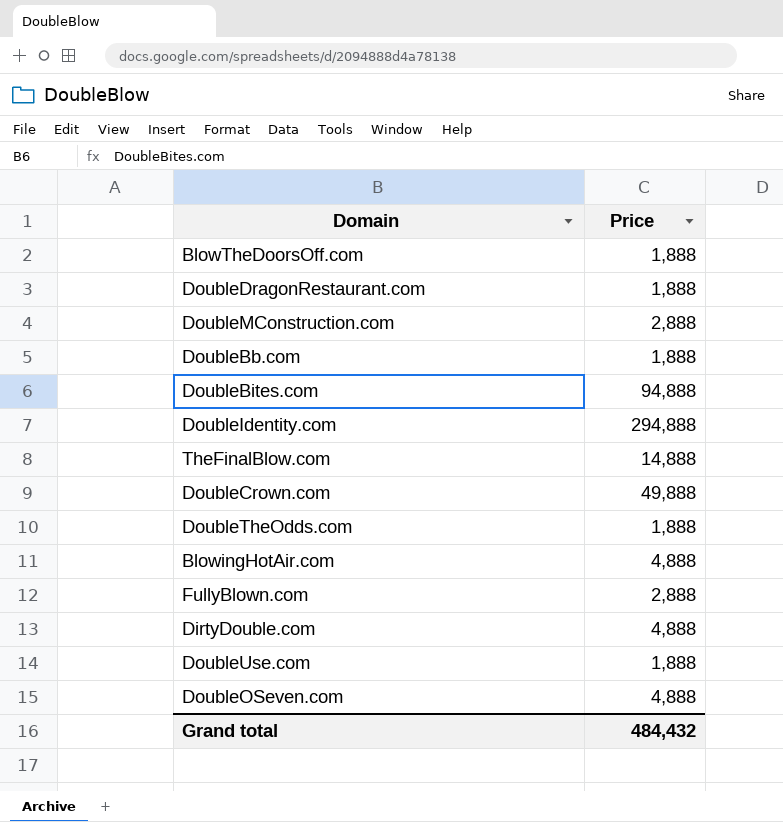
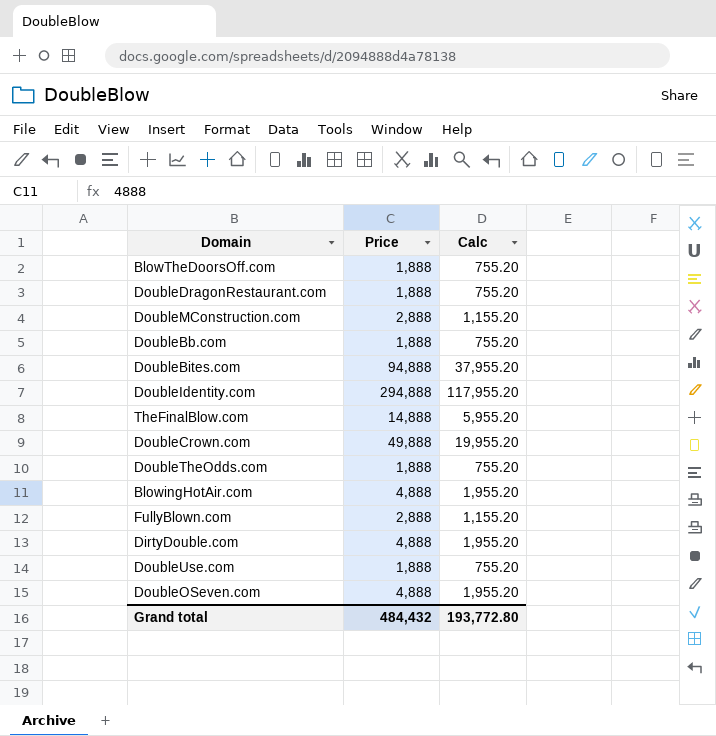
column Calc | formula: none -> [Price] * 0.4

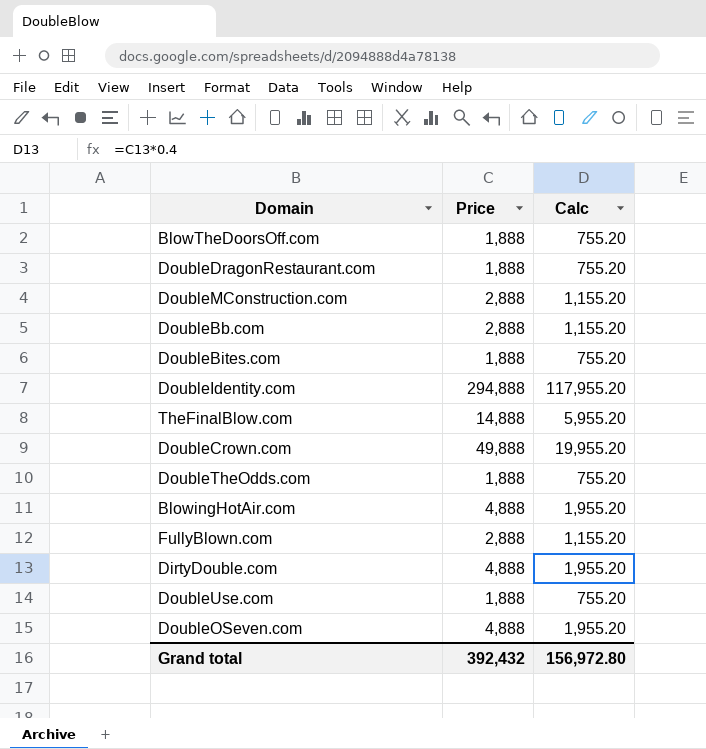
DoubleBb.com | Price: 1,888 -> 2,888
DoubleBb.com | Calc: 755.20 -> 1,155.20
DoubleBites.com | Price: 94,888 -> 1,888
DoubleBites.com | Calc: 37,955.20 -> 755.20
Grand total | Price: 484,432 -> 392,432
Grand total | Calc: 193,772.80 -> 156,972.80

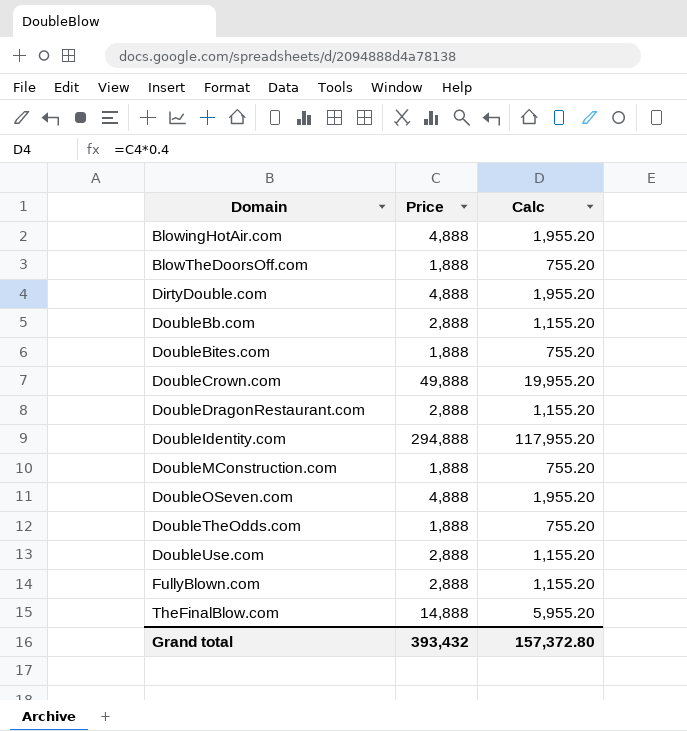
row order: none -> Domain ascending
DoubleDragonRestaurant.com | Price: 1,888 -> 2,888
DoubleDragonRestaurant.com | Calc: 755.20 -> 1,155.20
DoubleMConstruction.com | Price: 2,888 -> 1,888
DoubleMConstruction.com | Calc: 1,155.20 -> 755.20
DoubleUse.com | Price: 1,888 -> 2,888
DoubleUse.com | Calc: 755.20 -> 1,155.20
Grand total | Price: 392,432 -> 393,432
Grand total | Calc: 156,972.80 -> 157,372.80

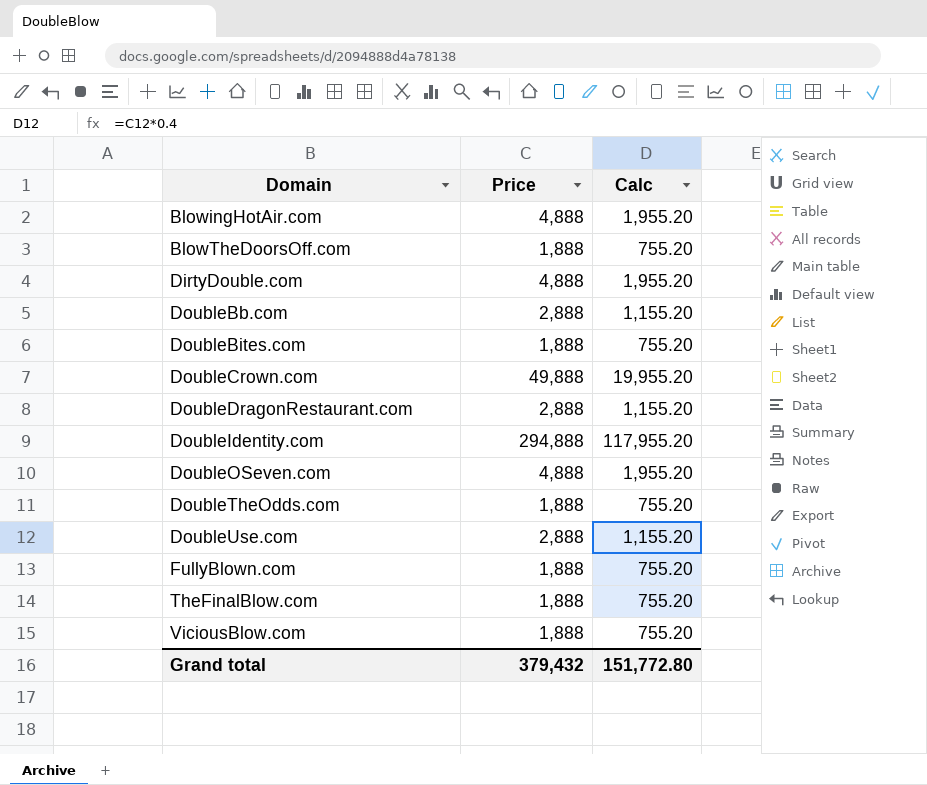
row DoubleMConstruction.com: 1,888 | 755.20 -> none
FullyBlown.com | Price: 2,888 -> 1,888
FullyBlown.com | Calc: 1,155.20 -> 755.20
TheFinalBlow.com | Price: 14,888 -> 1,888
TheFinalBlow.com | Calc: 5,955.20 -> 755.20
row ViciousBlow.com: none -> 1,888 | 755.20
Grand total | Price: 393,432 -> 379,432
Grand total | Calc: 157,372.80 -> 151,772.80

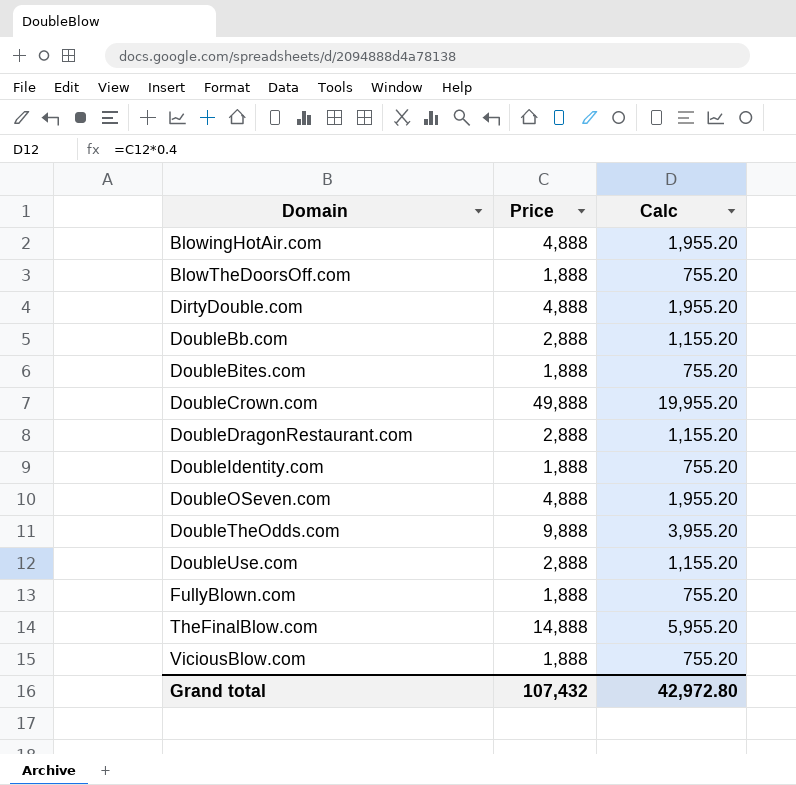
DoubleIdentity.com | Price: 294,888 -> 1,888
DoubleIdentity.com | Calc: 117,955.20 -> 755.20
DoubleTheOdds.com | Price: 1,888 -> 9,888
DoubleTheOdds.com | Calc: 755.20 -> 3,955.20
TheFinalBlow.com | Price: 1,888 -> 14,888
TheFinalBlow.com | Calc: 755.20 -> 5,955.20
Grand total | Price: 379,432 -> 107,432
Grand total | Calc: 151,772.80 -> 42,972.80

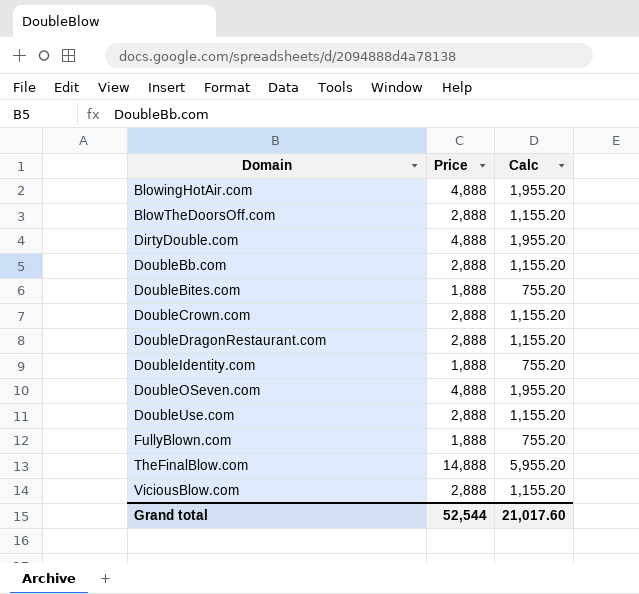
row DoubleTheOdds.com: 9,888 | 3,955.20 -> none
BlowTheDoorsOff.com | Price: 1,888 -> 2,888
BlowTheDoorsOff.com | Calc: 755.20 -> 1,155.20
DoubleCrown.com | Price: 49,888 -> 2,888
DoubleCrown.com | Calc: 19,955.20 -> 1,155.20
ViciousBlow.com | Price: 1,888 -> 2,888
ViciousBlow.com | Calc: 755.20 -> 1,155.20
Grand total | Price: 107,432 -> 52,544
Grand total | Calc: 42,972.80 -> 21,017.60

